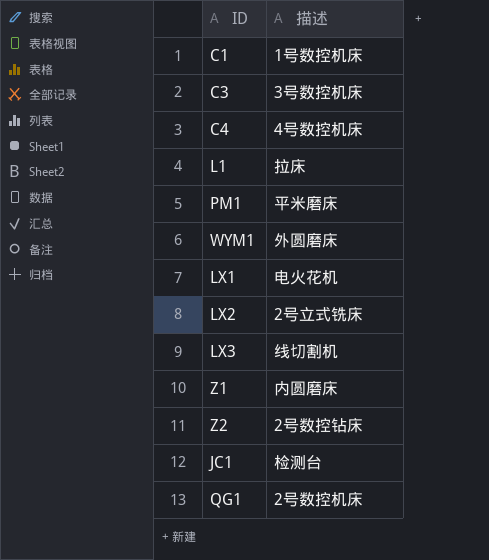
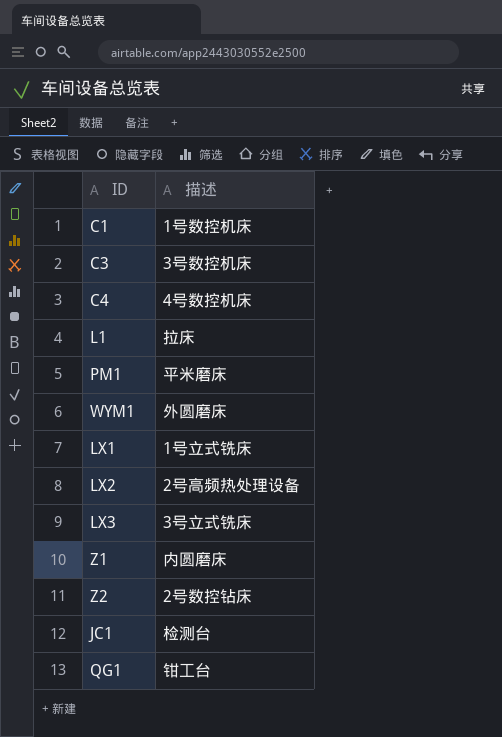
LX1 | 描述: 电火花机 -> 1号立式铣床
LX2 | 描述: 2号立式铣床 -> 2号高频热处理设备
LX3 | 描述: 线切割机 -> 3号立式铣床
QG1 | 描述: 2号数控机床 -> 钳工台

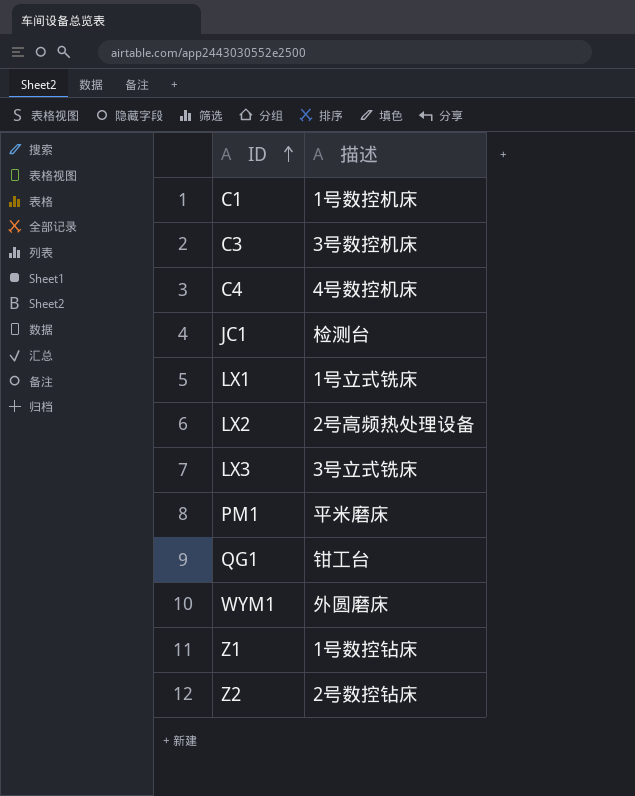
row order: none -> ID ascending
row L1: 拉床 -> none
Z1 | 描述: 内圆磨床 -> 1号数控钻床

